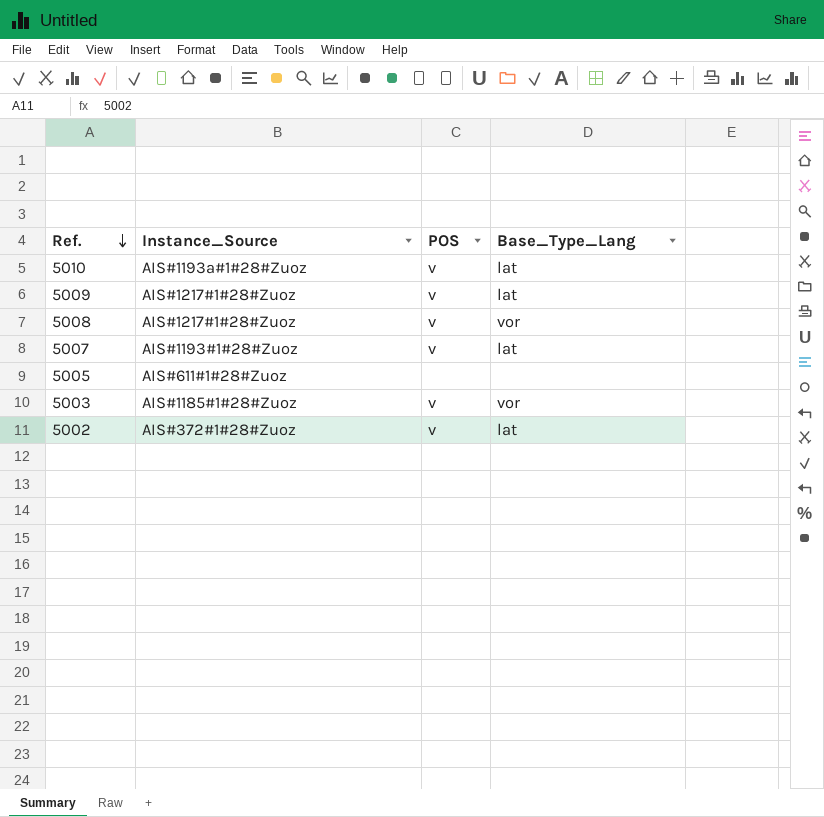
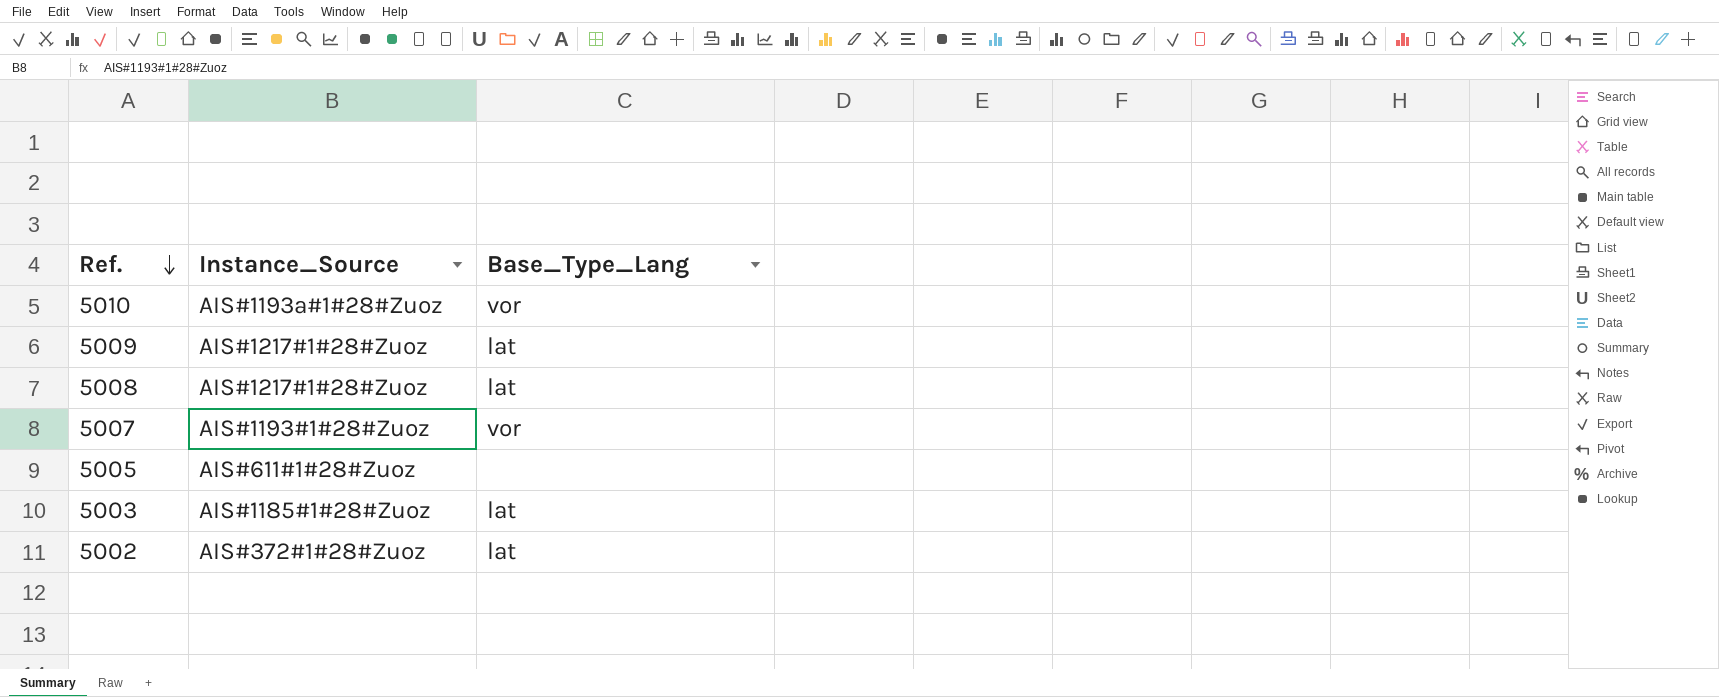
column POS | position: 3 -> none
5010 | Base_Type_Lang: lat -> vor
5008 | Base_Type_Lang: vor -> lat
5007 | Base_Type_Lang: lat -> vor
5003 | Base_Type_Lang: vor -> lat

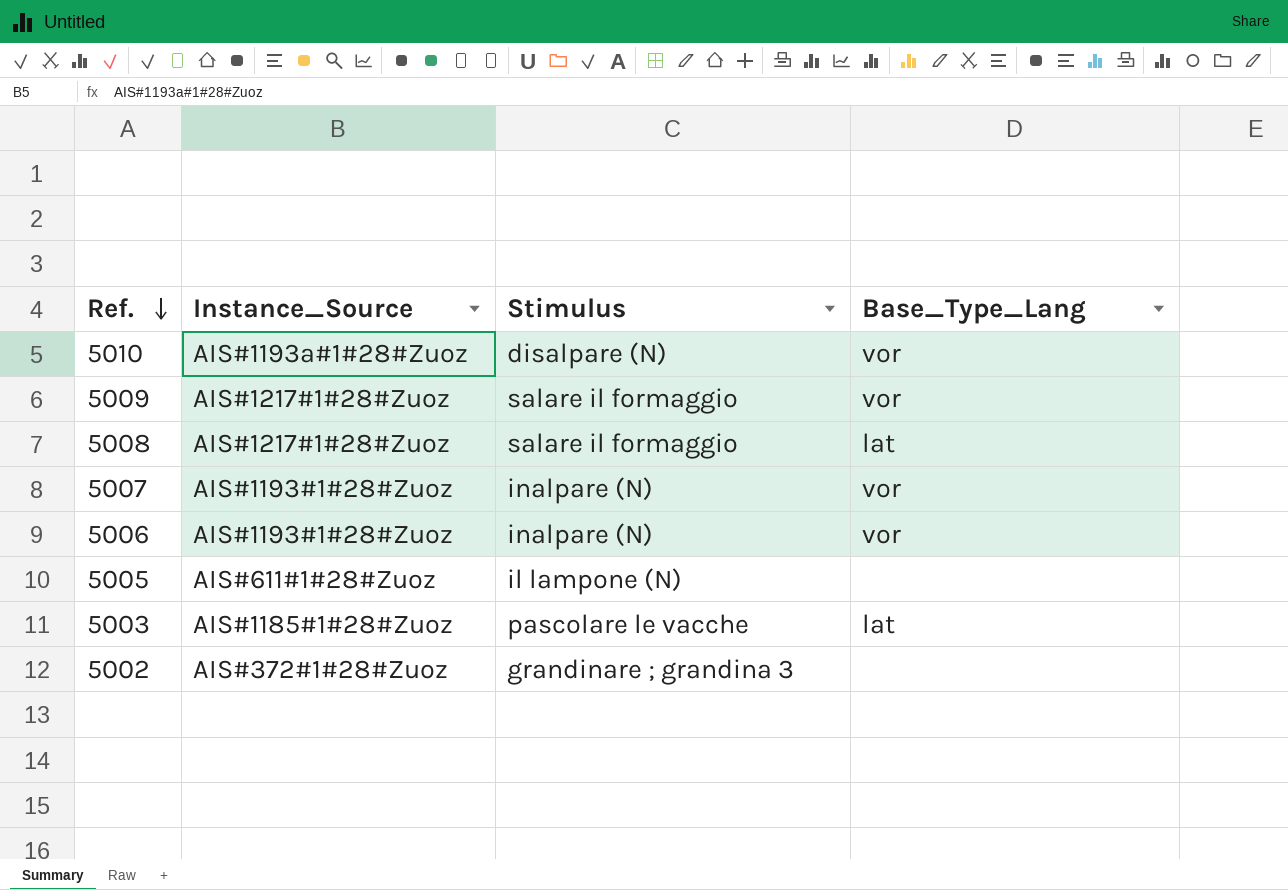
column Stimulus | position: none -> 3
5009 | Base_Type_Lang: lat -> vor
row 5006: none -> AIS#1193#1#28#Zuoz | inalpare (N) | vor
5002 | Base_Type_Lang: lat -> none

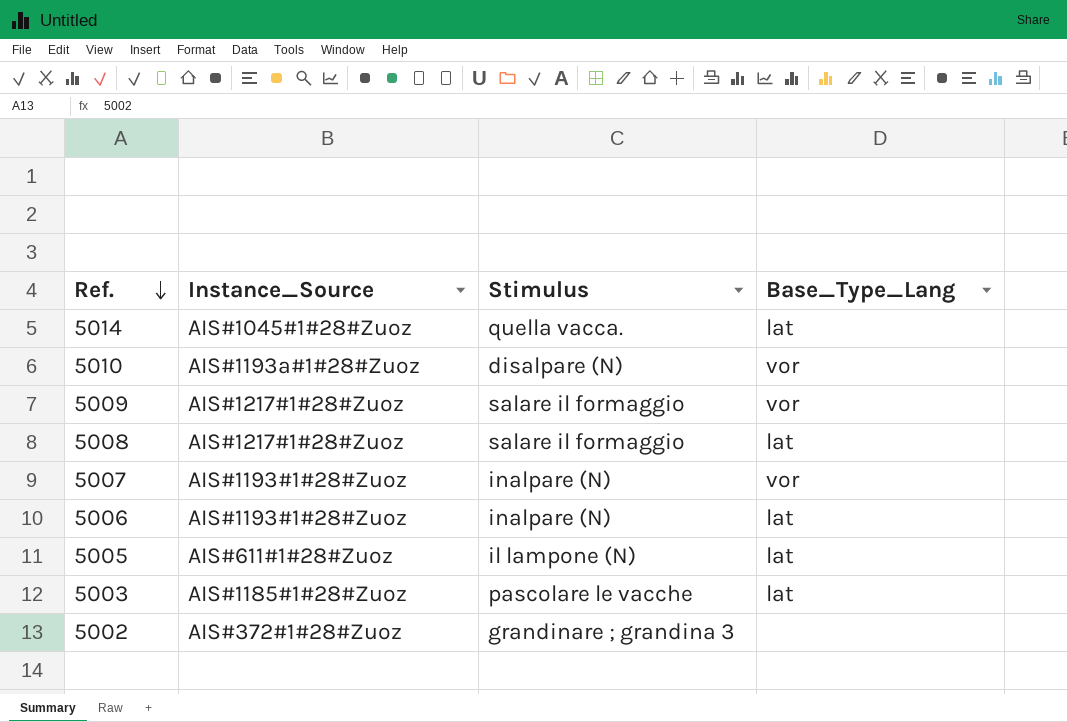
row 5014: none -> AIS#1045#1#28#Zuoz | quella vacca. | lat
5006 | Base_Type_Lang: vor -> lat
5005 | Base_Type_Lang: none -> lat

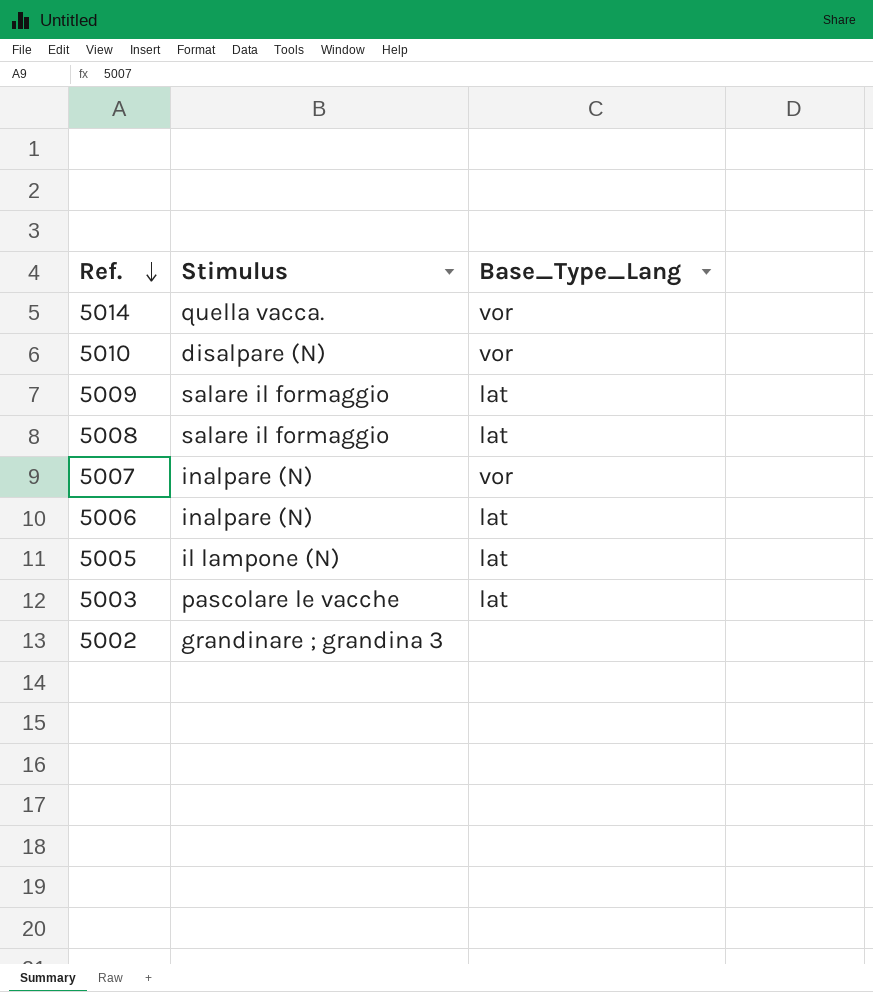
column Instance_Source | position: 2 -> none
5014 | Base_Type_Lang: lat -> vor
5009 | Base_Type_Lang: vor -> lat

